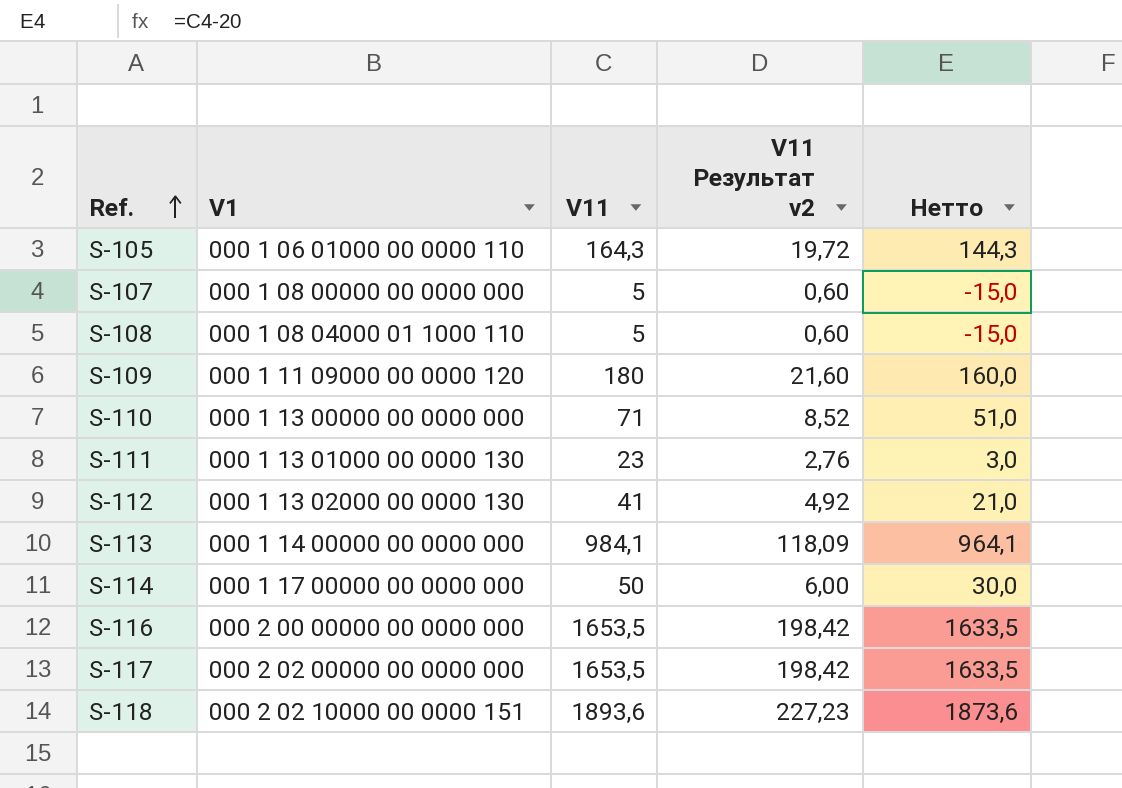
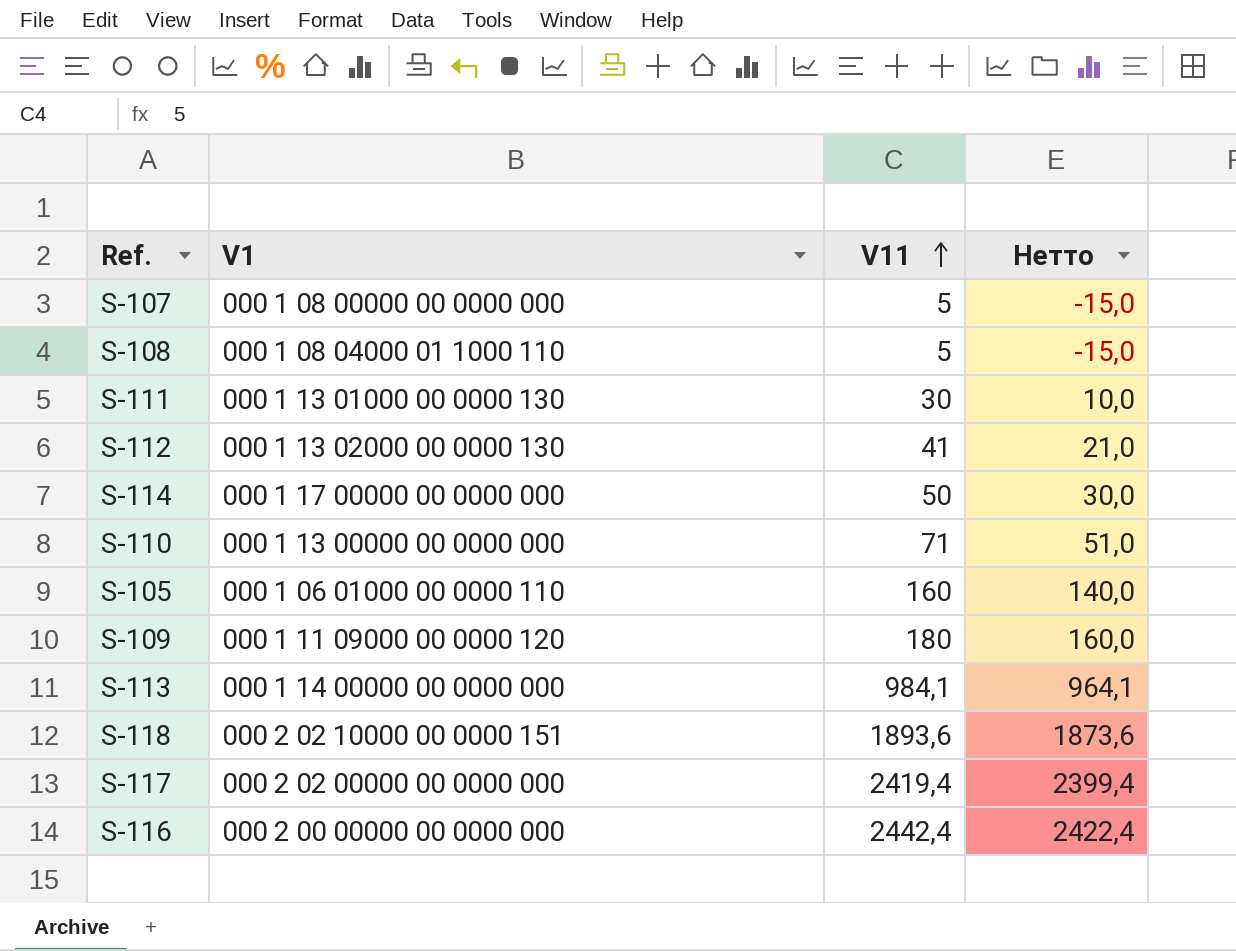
row order: Ref. ascending -> V11 ascending
column V11 Результат v2 | formula: [V11] * 0,12 -> none
S-111 | V11: 23 -> 30
S-111 | Нетто: 3,0 -> 10,0
S-105 | V11: 164,3 -> 160
S-105 | Нетто: 144,3 -> 140,0
S-117 | V11: 1653,5 -> 2419,4
S-117 | Нетто: 1633,5 -> 2399,4
S-116 | V11: 1653,5 -> 2442,4
S-116 | Нетто: 1633,5 -> 2422,4

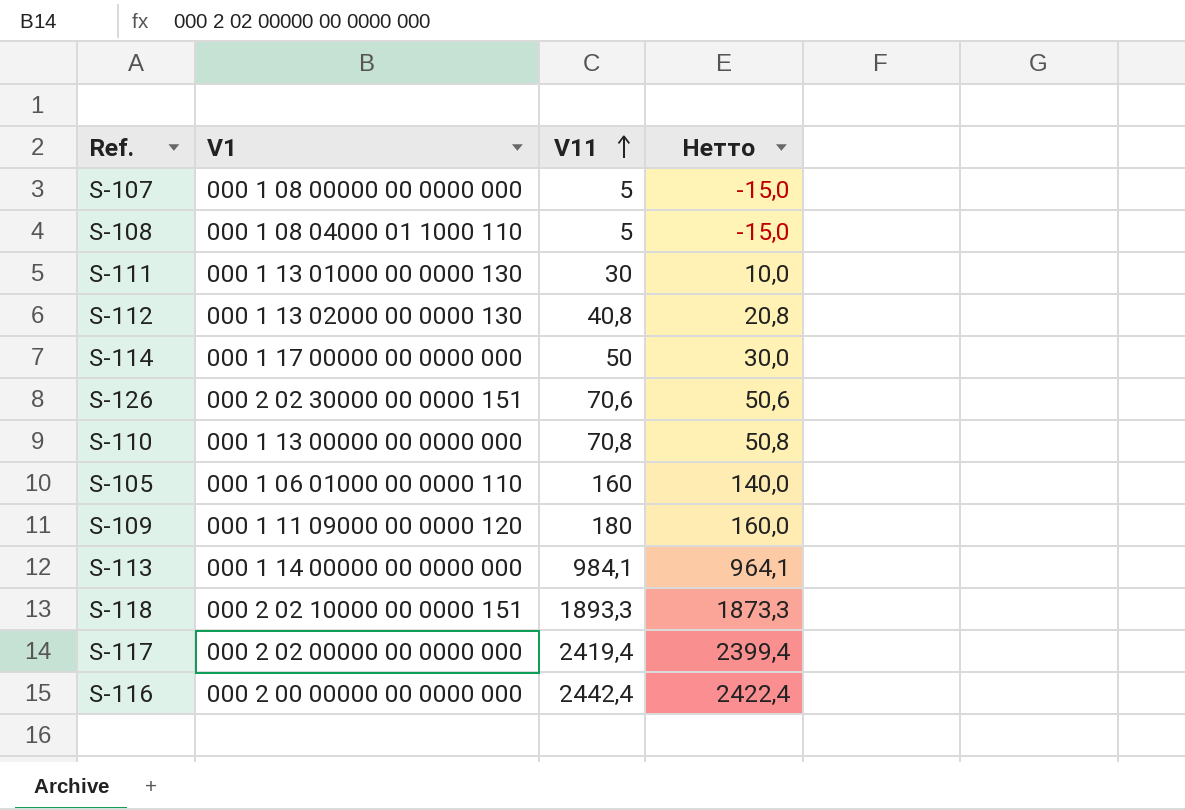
S-112 | V11: 41 -> 40,8
S-112 | Нетто: 21,0 -> 20,8
row S-126: none -> 000 2 02 30000 00 0000 151 | 70,6 | 50,6
S-110 | V11: 71 -> 70,8
S-110 | Нетто: 51,0 -> 50,8
S-118 | V11: 1893,6 -> 1893,3
S-118 | Нетто: 1873,6 -> 1873,3

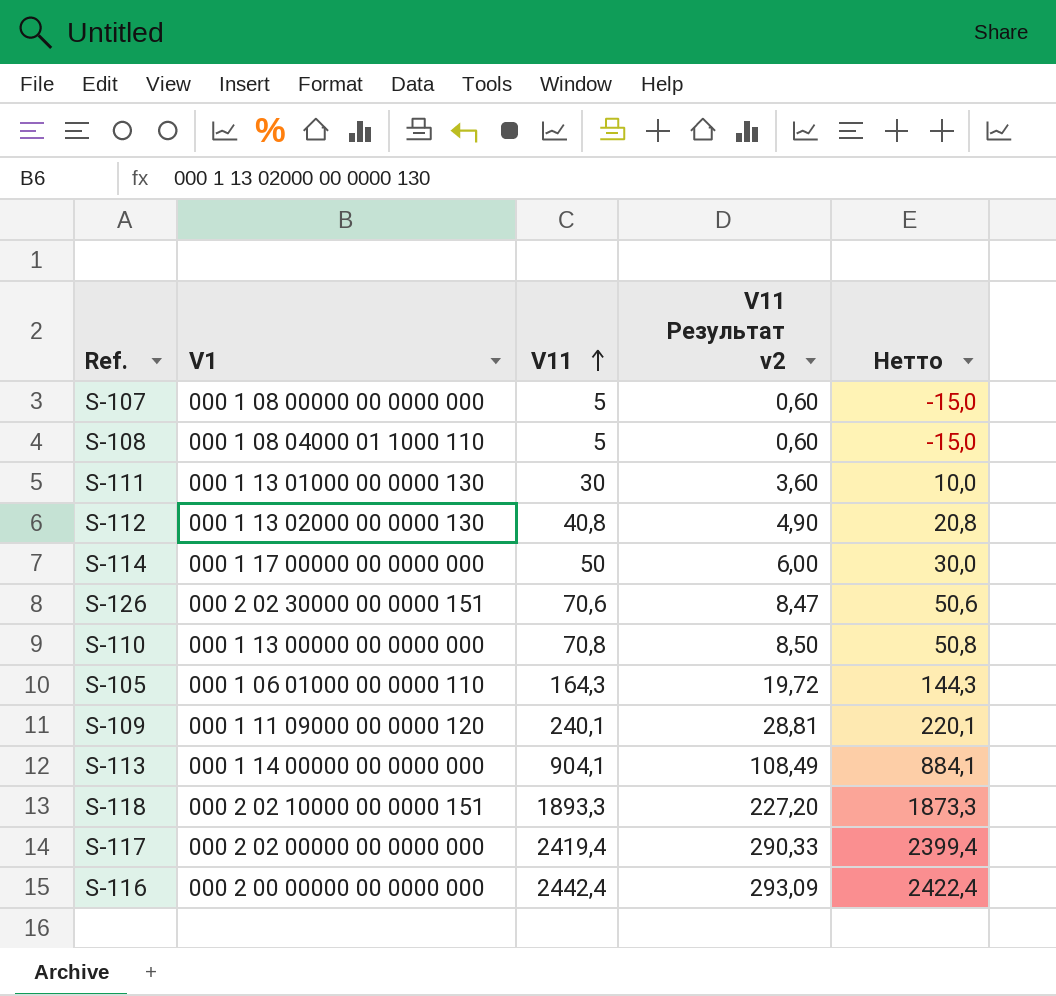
column V11 Результат v2 | formula: none -> [V11] * 0,12
S-105 | V11: 160 -> 164,3
S-105 | Нетто: 140,0 -> 144,3
S-109 | V11: 180 -> 240,1
S-109 | Нетто: 160,0 -> 220,1
S-113 | V11: 984,1 -> 904,1
S-113 | Нетто: 964,1 -> 884,1

